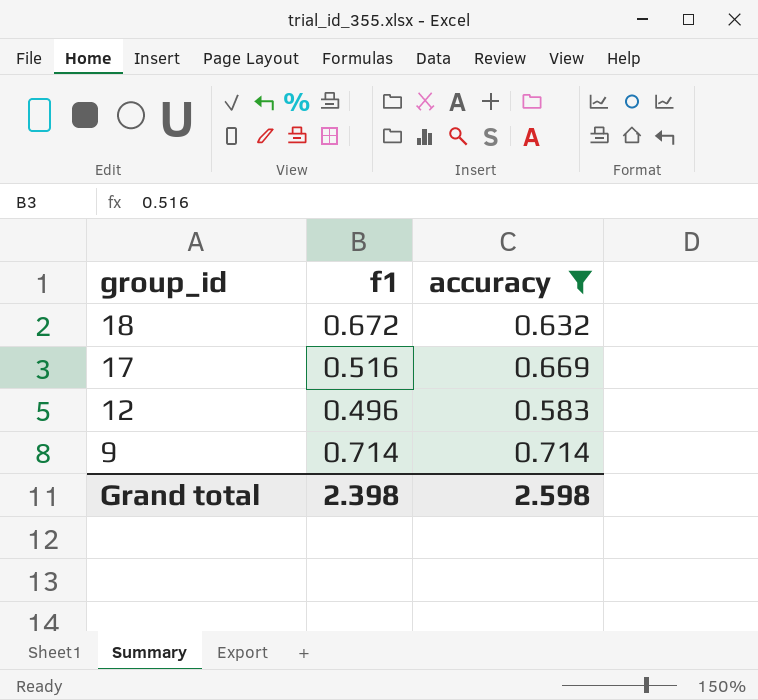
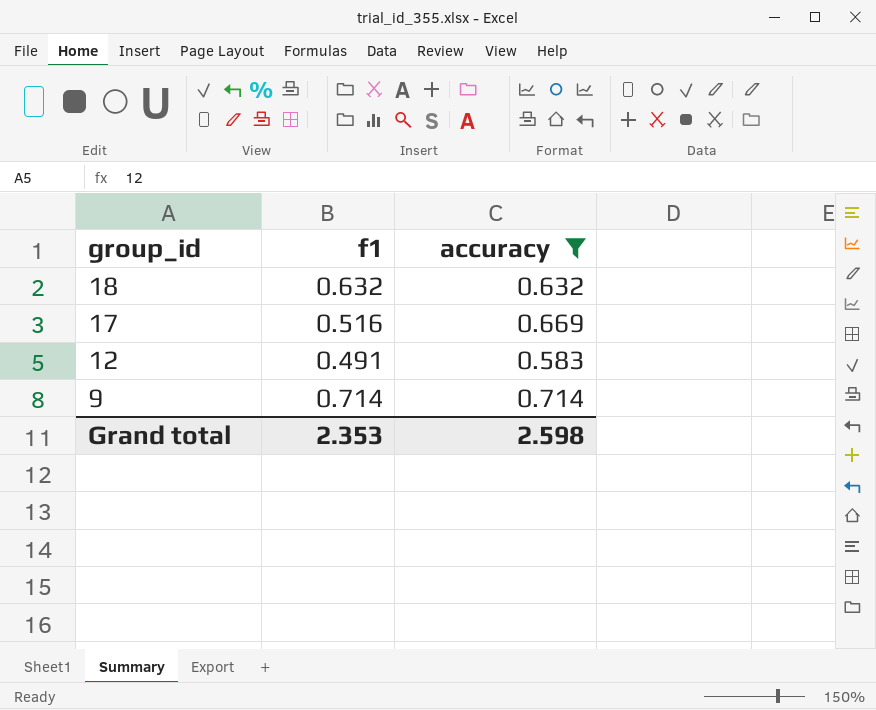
18 | f1: 0.672 -> 0.632
12 | f1: 0.496 -> 0.491
Grand total | f1: 2.398 -> 2.353

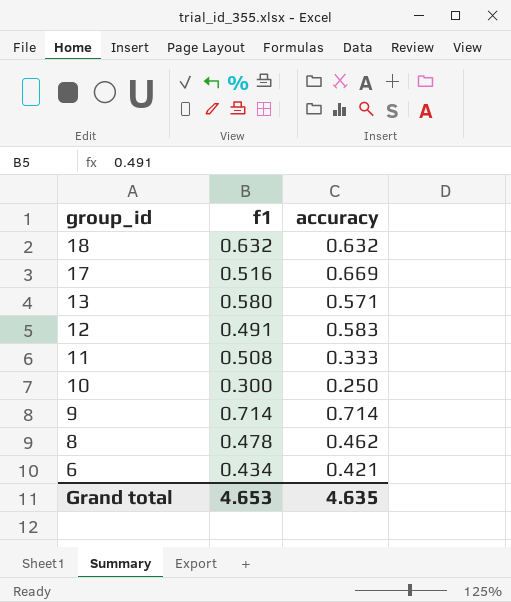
filter: accuracy >= 0.583 -> none
Grand total | f1: 2.353 -> 4.653
Grand total | accuracy: 2.598 -> 4.635

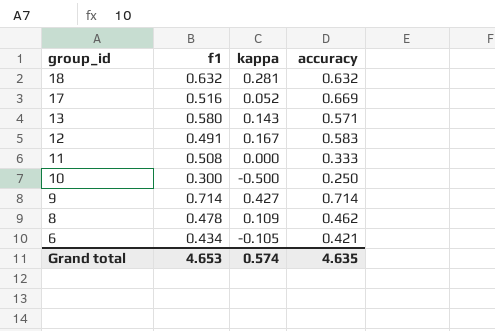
column kappa | position: none -> 3

